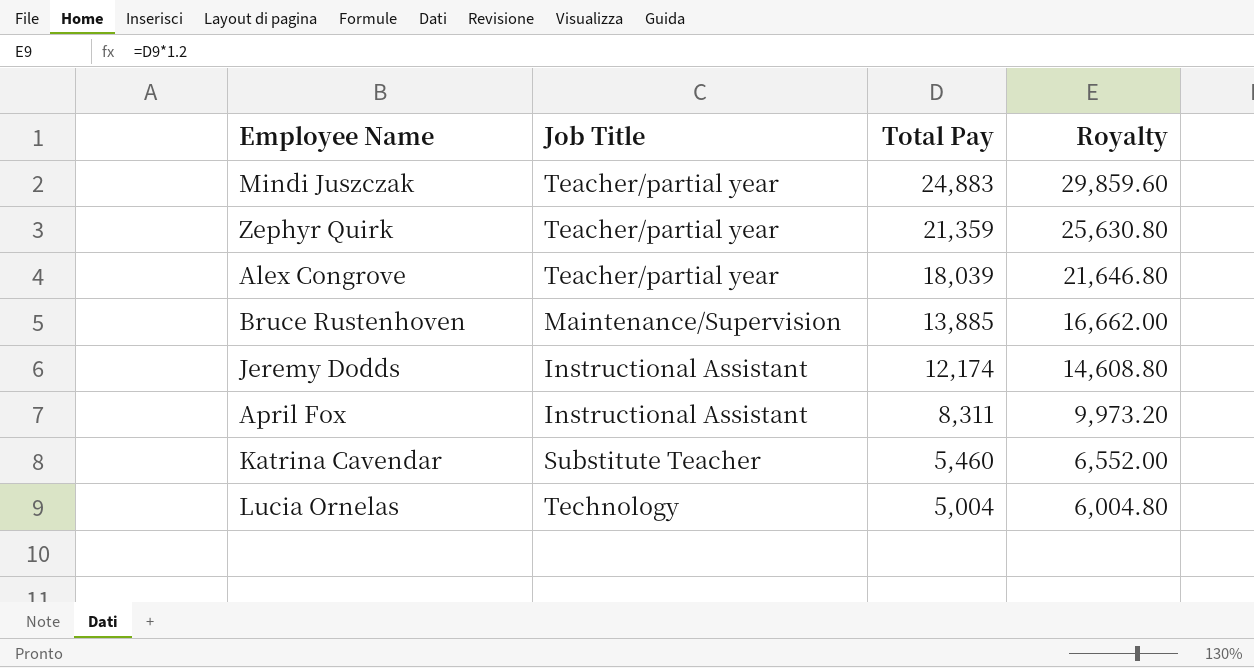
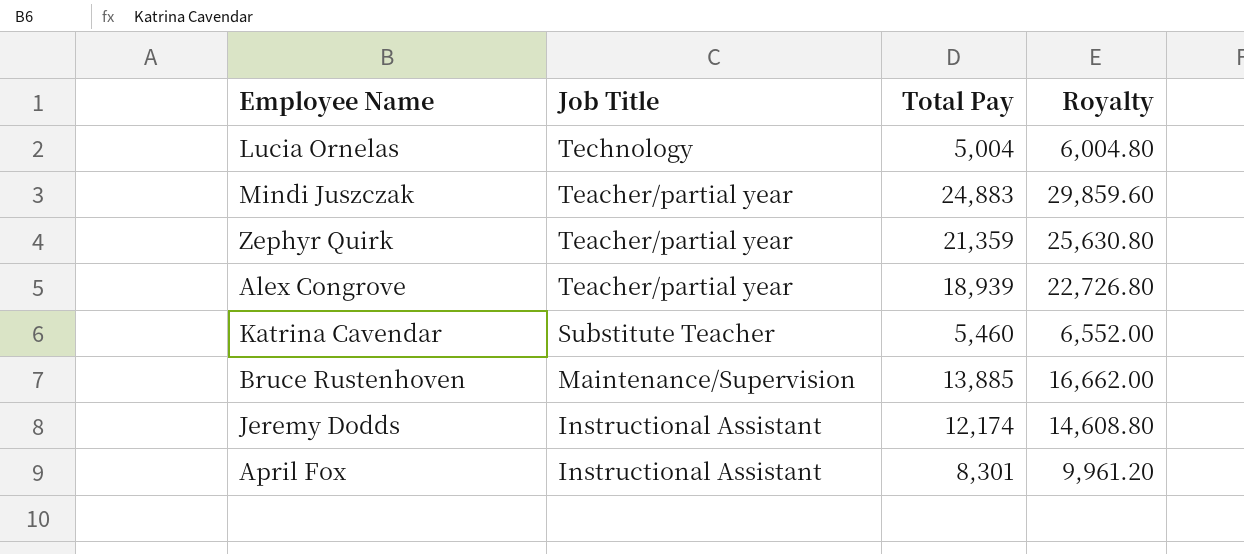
row order: Total Pay descending -> Job Title descending
Alex Congrove | Total Pay: 18,039 -> 18,939
Alex Congrove | Royalty: 21,646.80 -> 22,726.80
April Fox | Total Pay: 8,311 -> 8,301
April Fox | Royalty: 9,973.20 -> 9,961.20

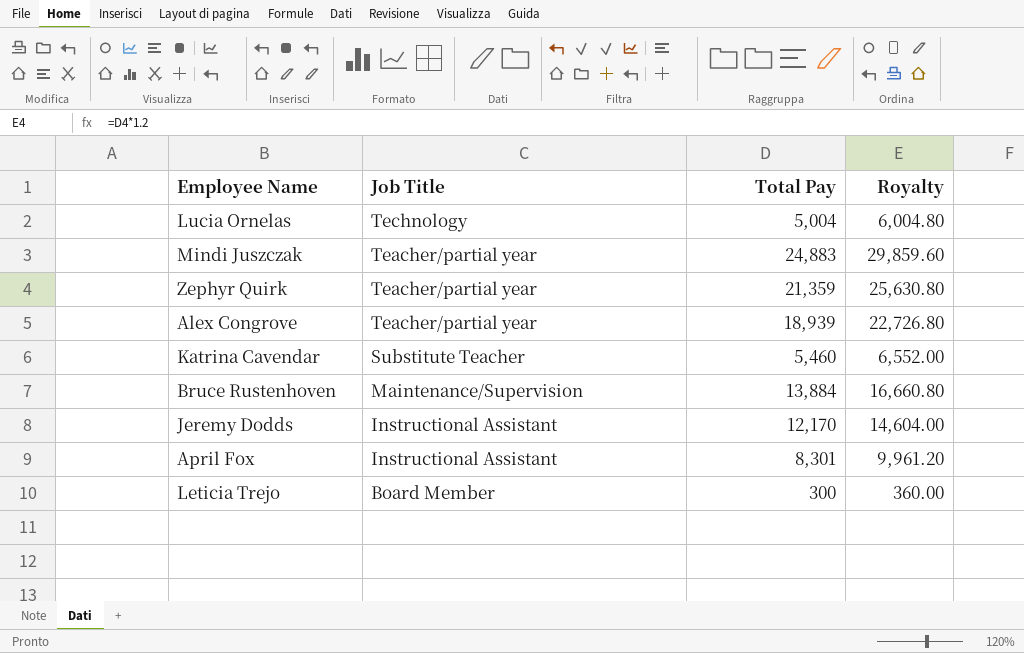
Bruce Rustenhoven | Total Pay: 13,885 -> 13,884
Bruce Rustenhoven | Royalty: 16,662.00 -> 16,660.80
Jeremy Dodds | Total Pay: 12,174 -> 12,170
Jeremy Dodds | Royalty: 14,608.80 -> 14,604.00
row Leticia Trejo: none -> Board Member | 300 | 360.00

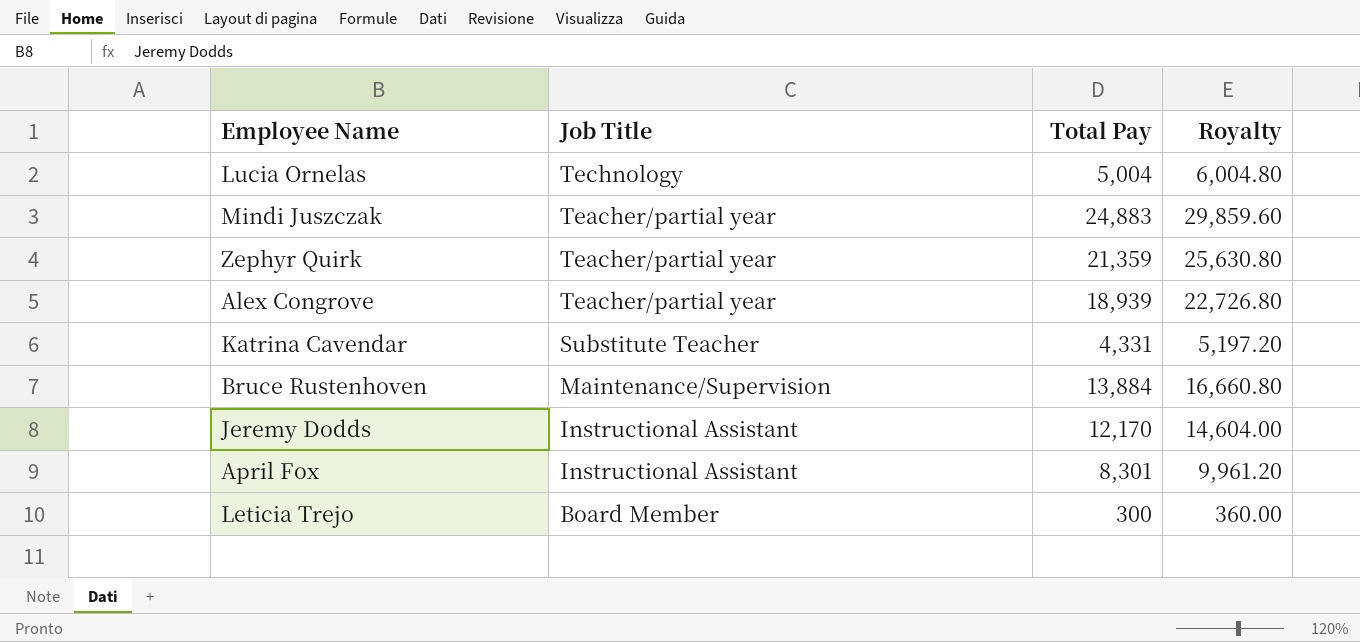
Katrina Cavendar | Total Pay: 5,460 -> 4,331
Katrina Cavendar | Royalty: 6,552.00 -> 5,197.20

